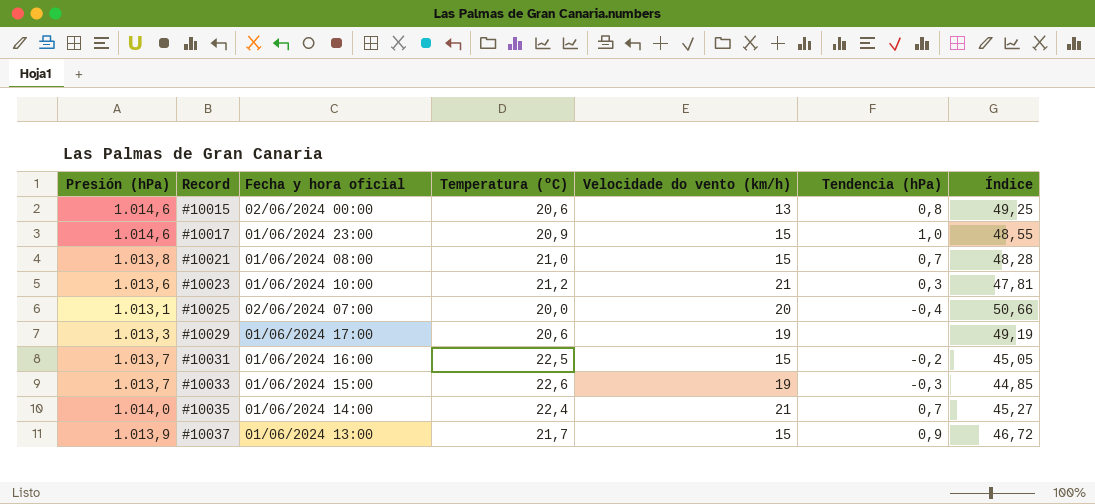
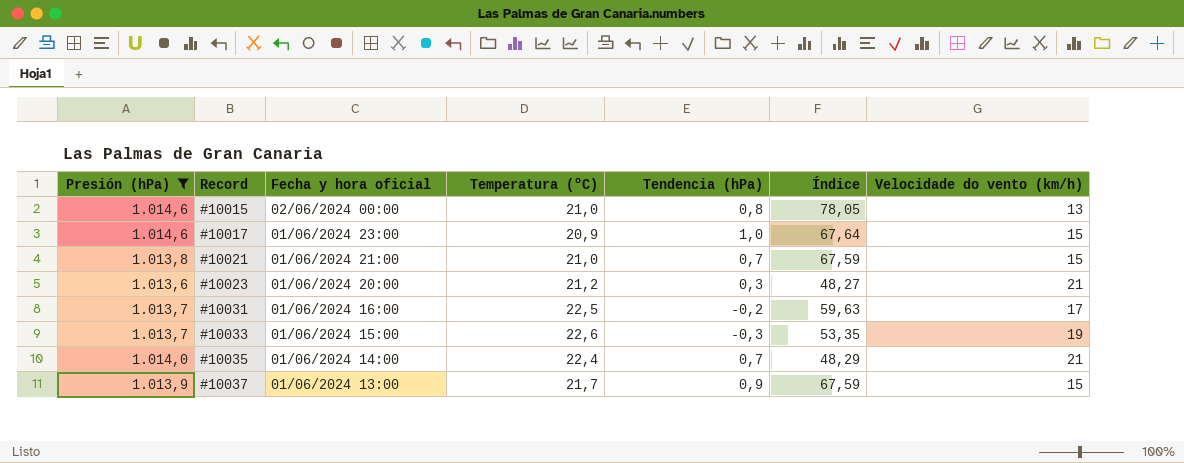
filter: none -> Presión (hPa) >= 1.013,6
column Índice | formula: [Presión (hPa)] / [Temperatura (ºC)] -> [Presión (hPa)] / [Velocidade do vento (km/h)]
column Velocidade do vento (km/h) | position: 5 -> 7
#10015 | Temperatura (ºC): 20,6 -> 21,0
#10021 | Fecha y hora oficial: 01/06/2024 08:00 -> 01/06/2024 21:00
#10023 | Fecha y hora oficial: 01/06/2024 10:00 -> 01/06/2024 20:00
#10031 | Velocidade do vento (km/h): 15 -> 17

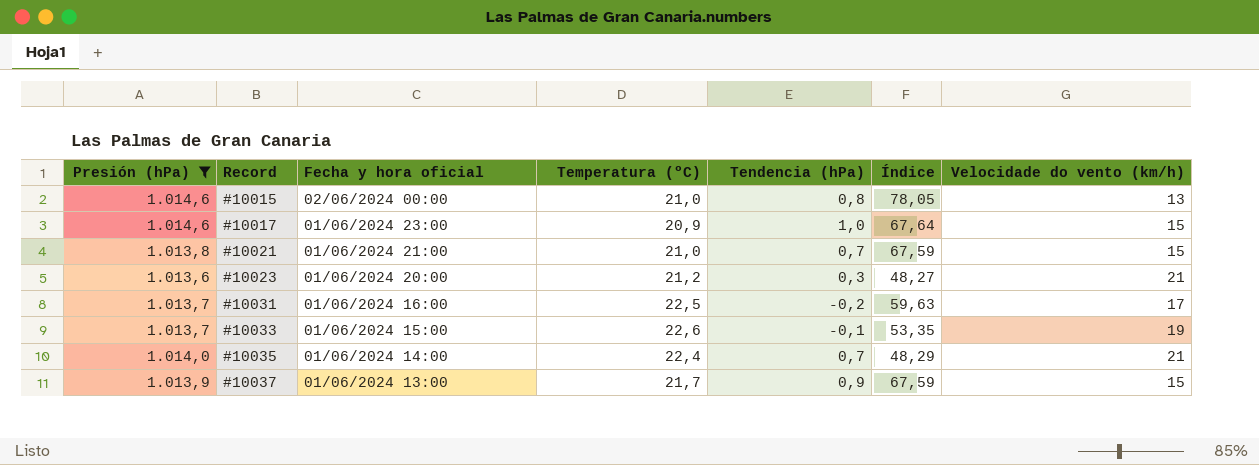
#10033 | Tendencia (hPa): -0,3 -> -0,1

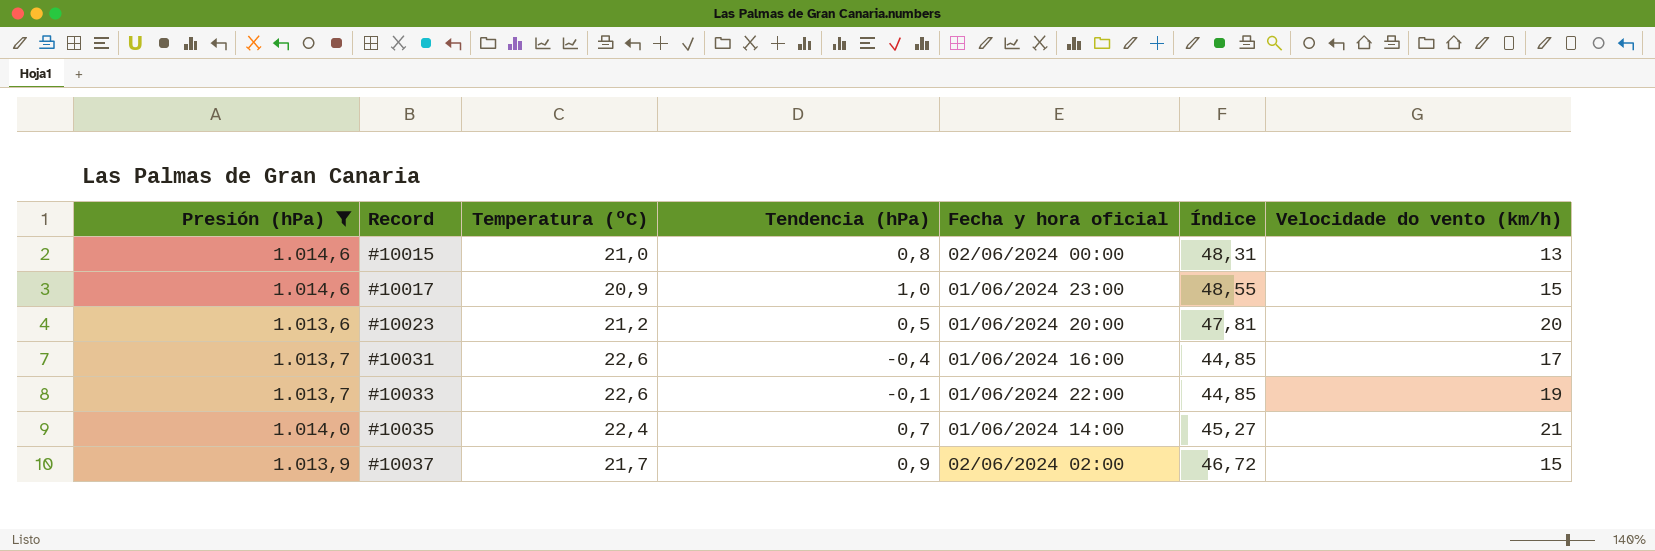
column Fecha y hora oficial | position: 3 -> 5
column Índice | formula: [Presión (hPa)] / [Velocidade do vento (km/h)] -> [Presión (hPa)] / [Temperatura (ºC)]
row #10021: 1.013,8 | 01/06/2024 21:00 | 21,0 | 0,7 | 67,59 | 15 -> none
#10023 | Tendencia (hPa): 0,3 -> 0,5
#10023 | Velocidade do vento (km/h): 21 -> 20
#10031 | Temperatura (ºC): 22,5 -> 22,6
#10031 | Tendencia (hPa): -0,2 -> -0,4
#10033 | Fecha y hora oficial: 01/06/2024 15:00 -> 01/06/2024 22:00
#10037 | Fecha y hora oficial: 01/06/2024 13:00 -> 02/06/2024 02:00

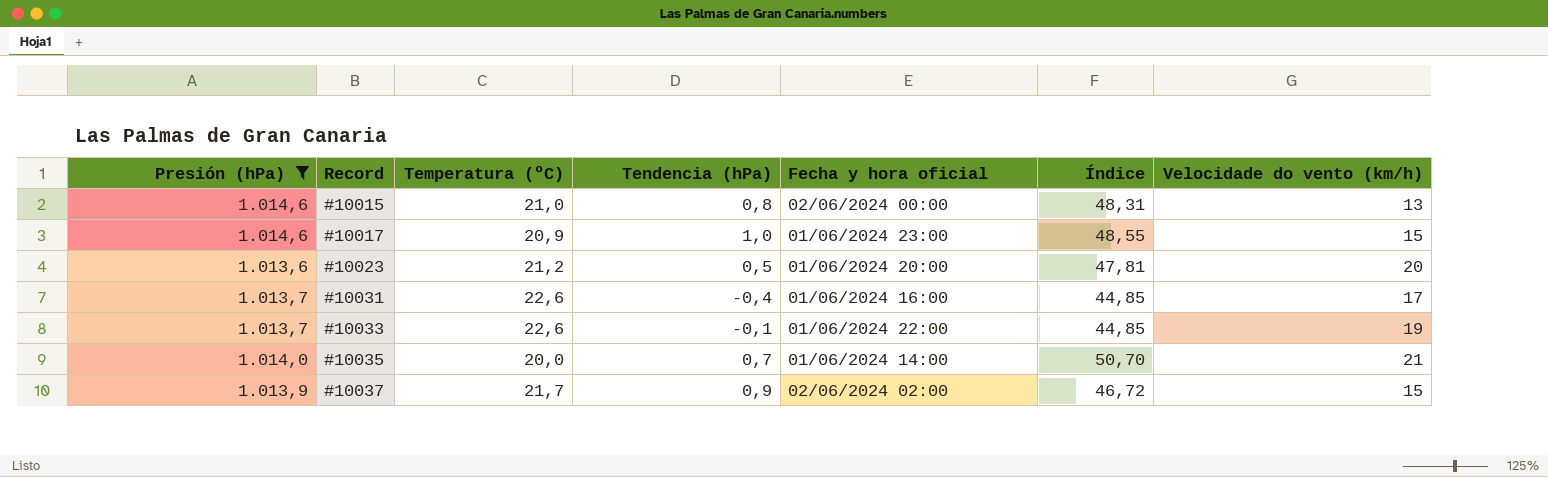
#10035 | Temperatura (ºC): 22,4 -> 20,0
#10035 | Índice: 45,27 -> 50,70

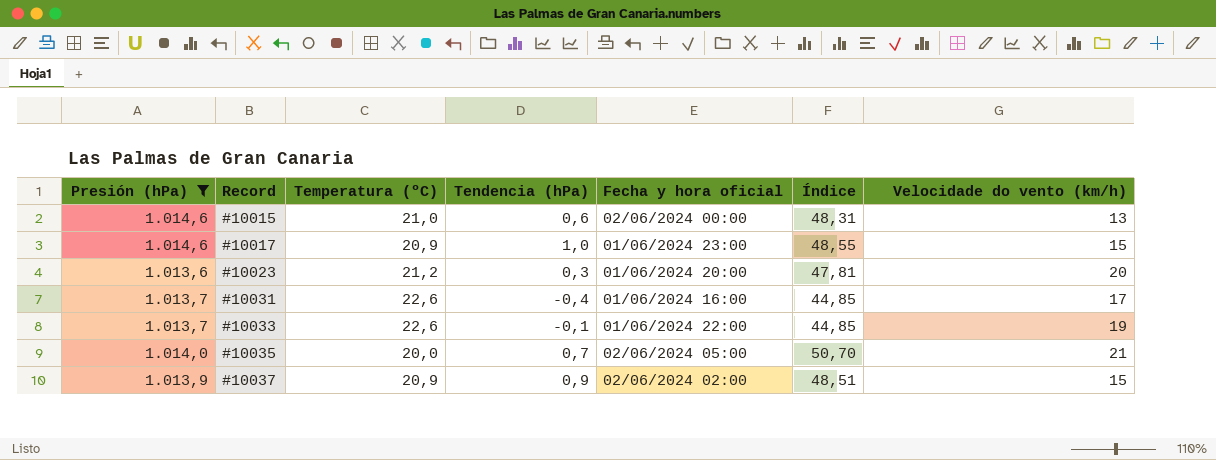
#10015 | Tendencia (hPa): 0,8 -> 0,6
#10023 | Tendencia (hPa): 0,5 -> 0,3
#10035 | Fecha y hora oficial: 01/06/2024 14:00 -> 02/06/2024 05:00
#10037 | Temperatura (ºC): 21,7 -> 20,9
#10037 | Índice: 46,72 -> 48,51

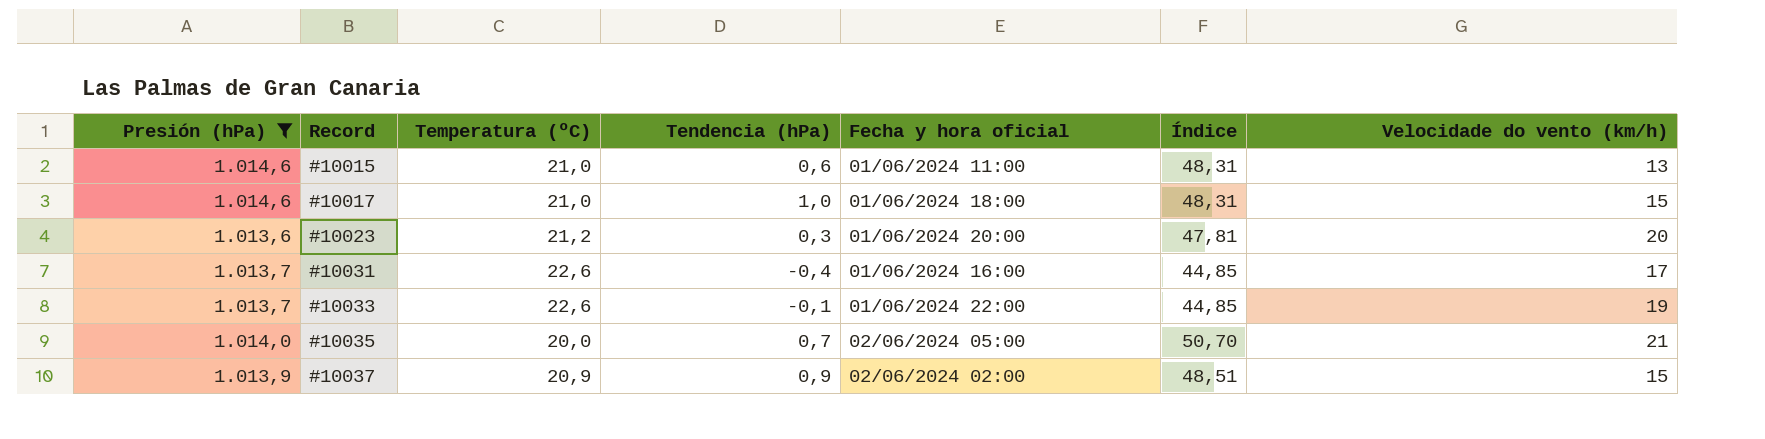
#10015 | Fecha y hora oficial: 02/06/2024 00:00 -> 01/06/2024 11:00
#10017 | Temperatura (ºC): 20,9 -> 21,0
#10017 | Fecha y hora oficial: 01/06/2024 23:00 -> 01/06/2024 18:00
#10017 | Índice: 48,55 -> 48,31

